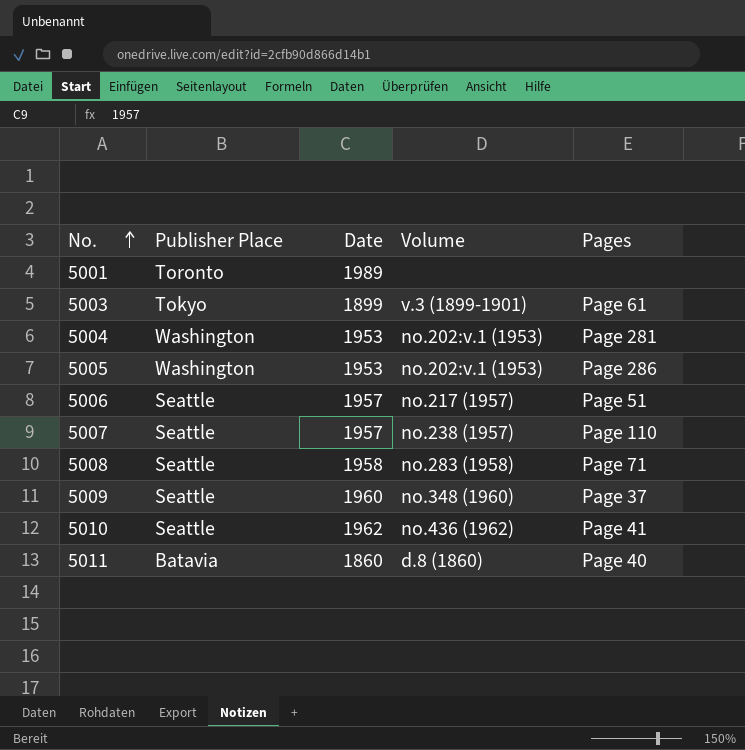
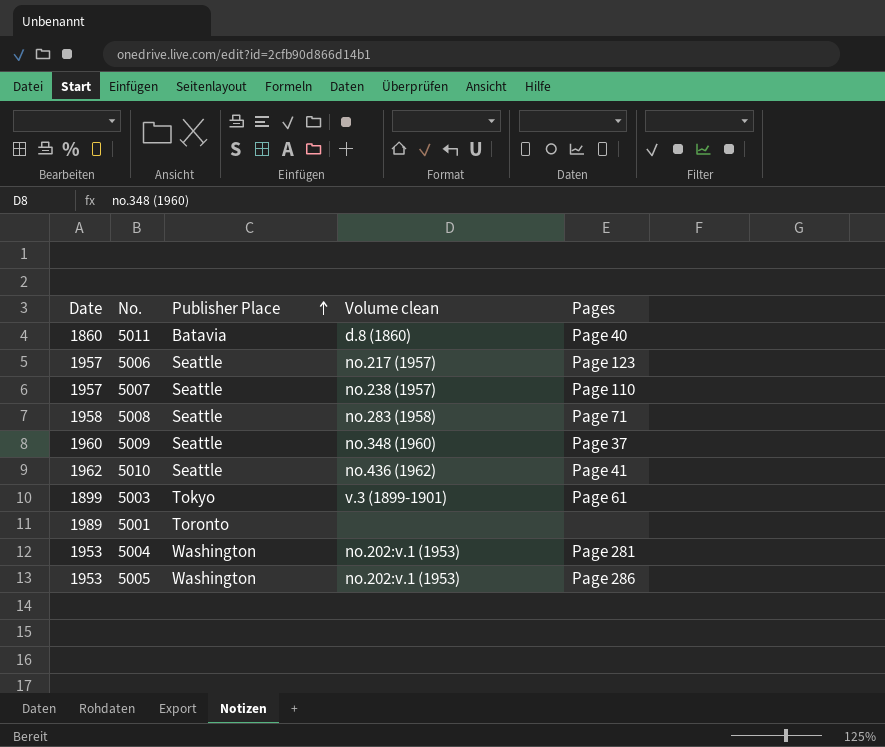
row order: No. ascending -> Publisher Place ascending
column Date | position: 3 -> 1
column name: Volume -> Volume clean
5006 | Pages: Page 51 -> Page 123

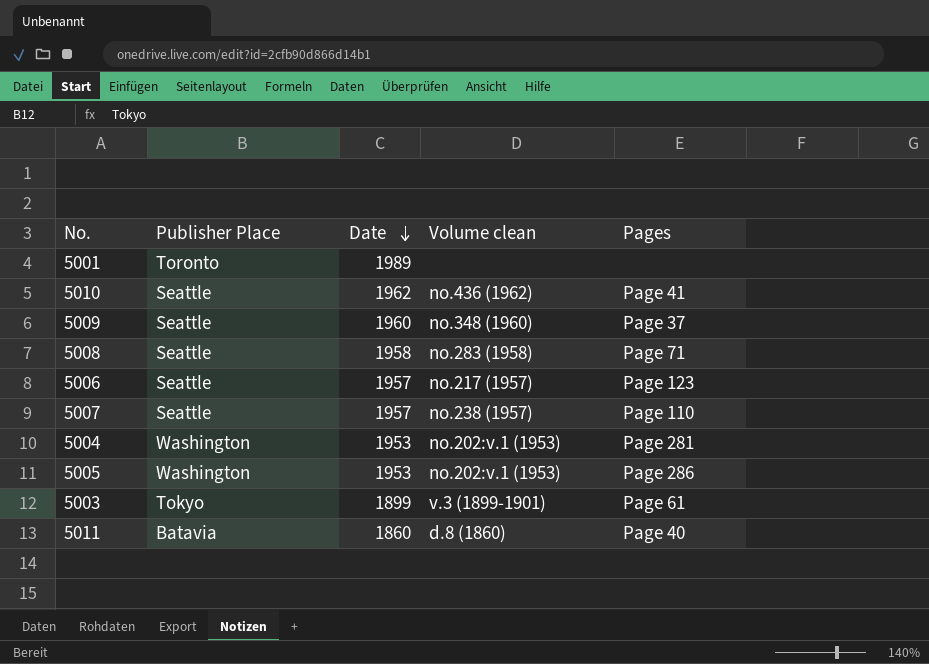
row order: Publisher Place ascending -> Date descending
column Date | position: 1 -> 3

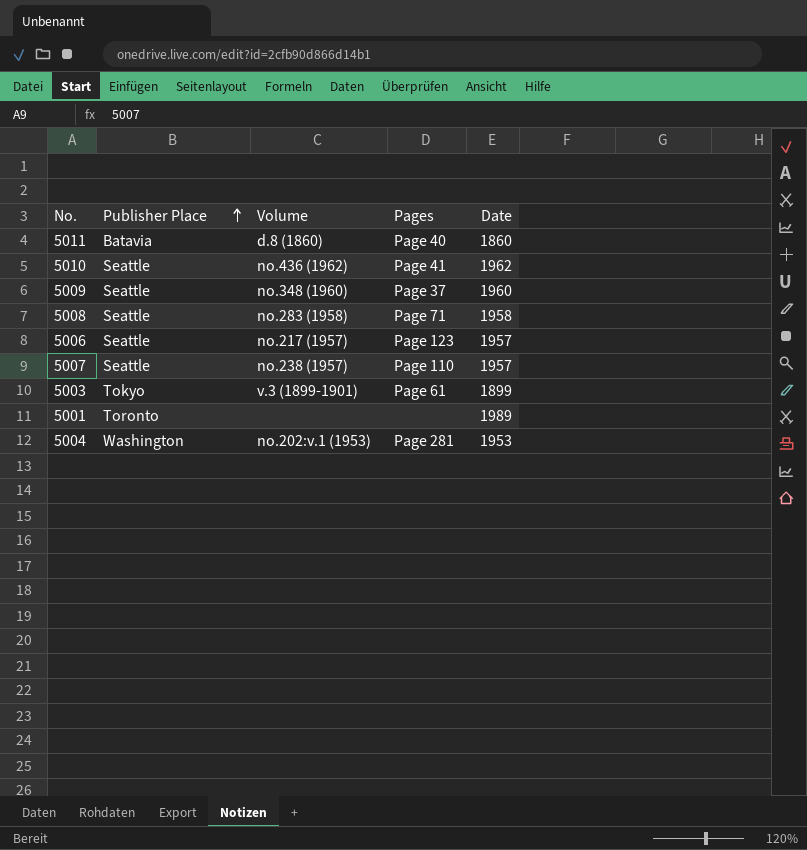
row order: Date descending -> Publisher Place ascending
column name: Volume clean -> Volume
column Date | position: 3 -> 5
row 5005: Washington | 1953 | no.202:v.1 (1953) | Page 286 -> none

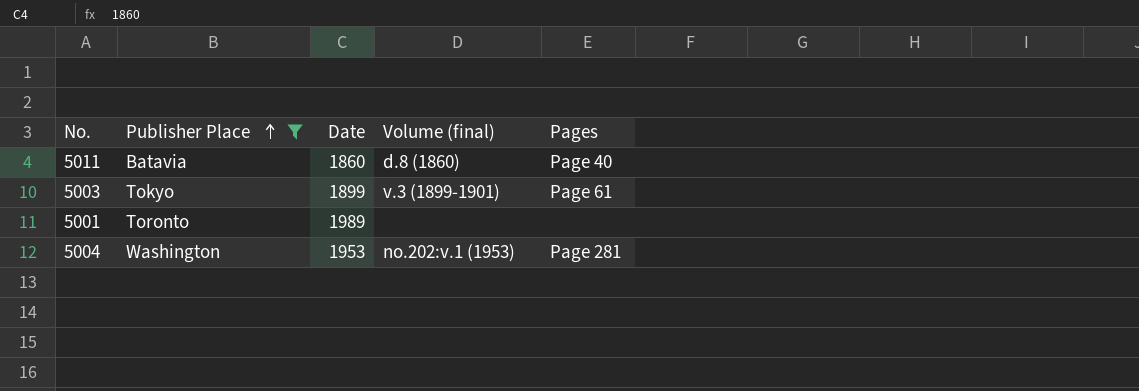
filter: none -> Publisher Place != Seattle
column Date | position: 5 -> 3
column name: Volume -> Volume (final)

